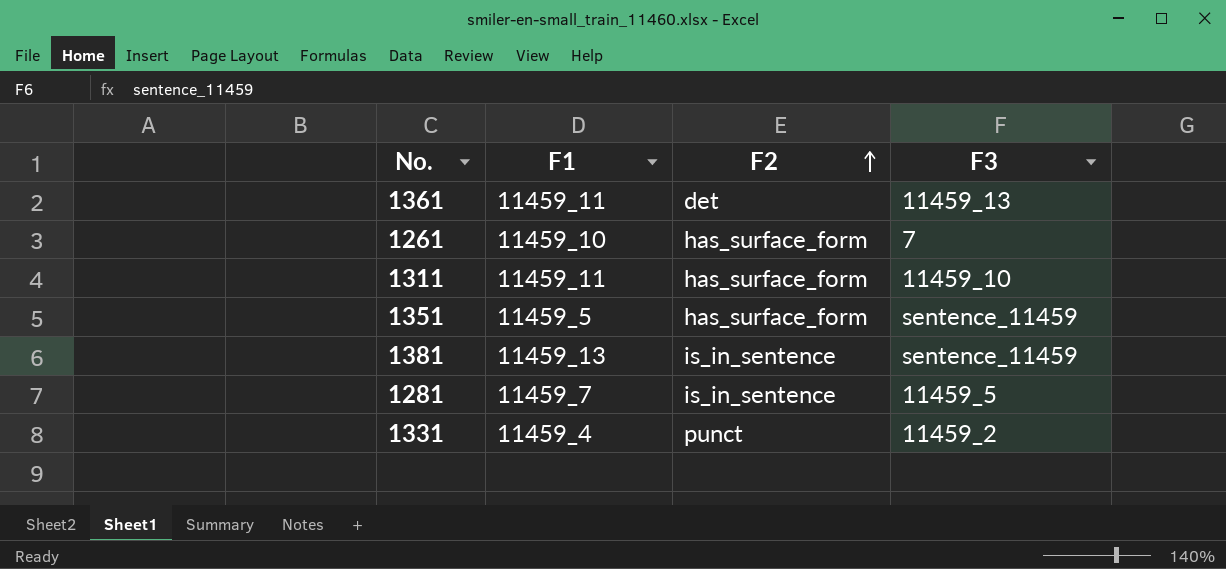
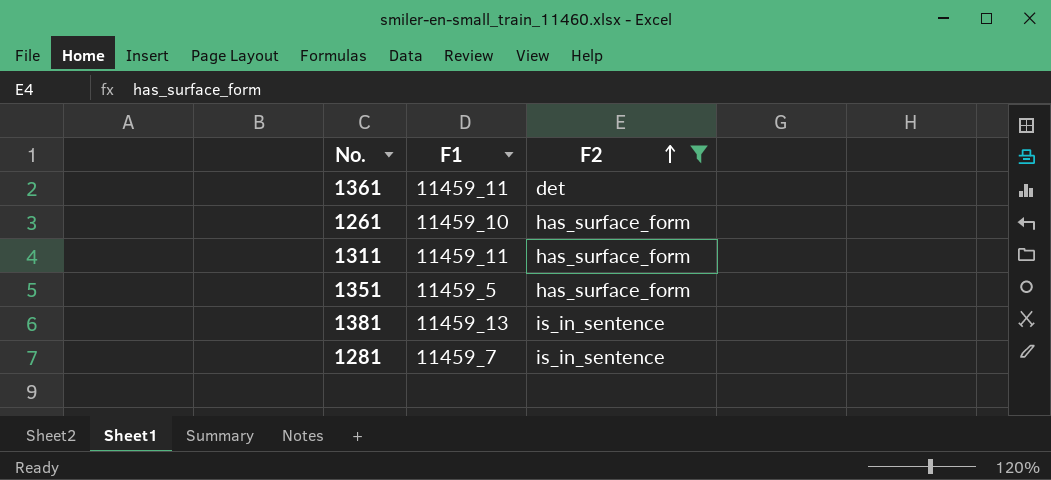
filter: none -> F2 != punct
column F3 | position: 4 -> none

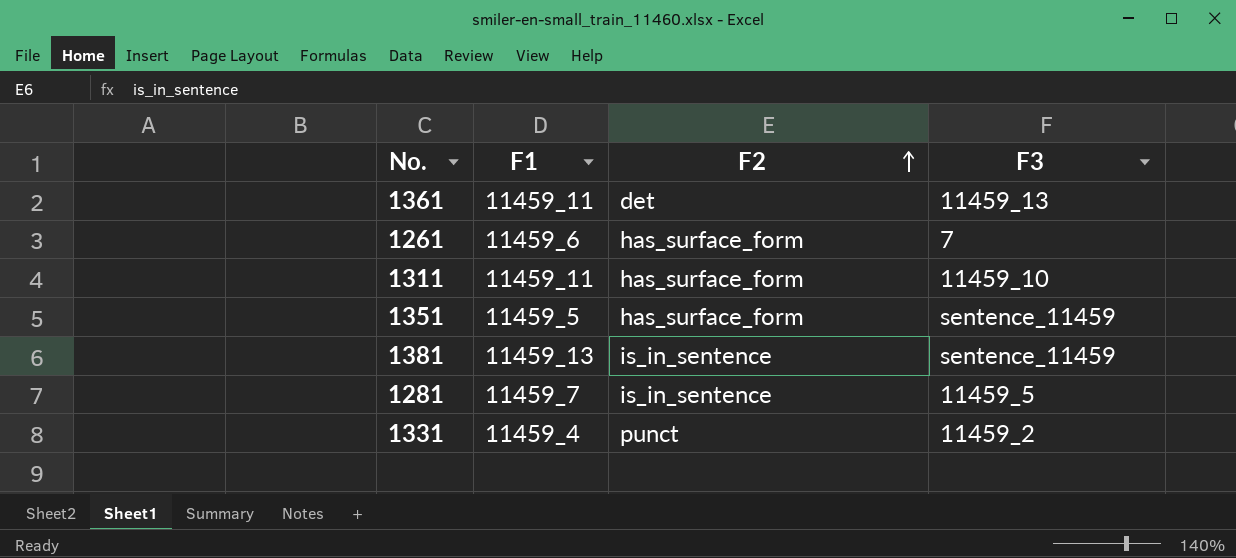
filter: F2 != punct -> none
column F3 | position: none -> 4
1261 | F1: 11459_10 -> 11459_6

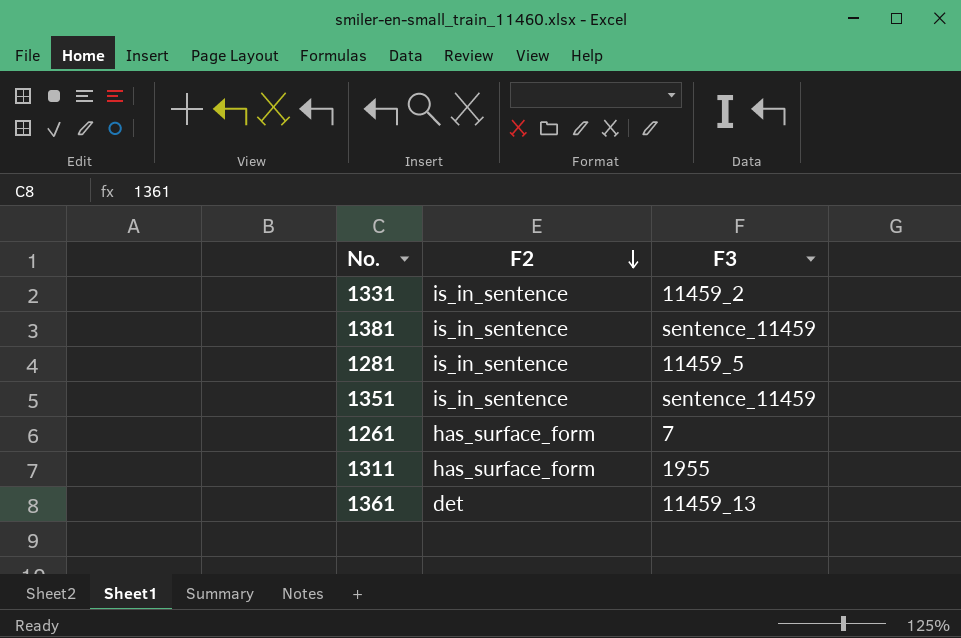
row order: F2 ascending -> F2 descending
column F1 | position: 2 -> none
1331 | F2: punct -> is_in_sentence
1351 | F2: has_surface_form -> is_in_sentence
1311 | F3: 11459_10 -> 1955

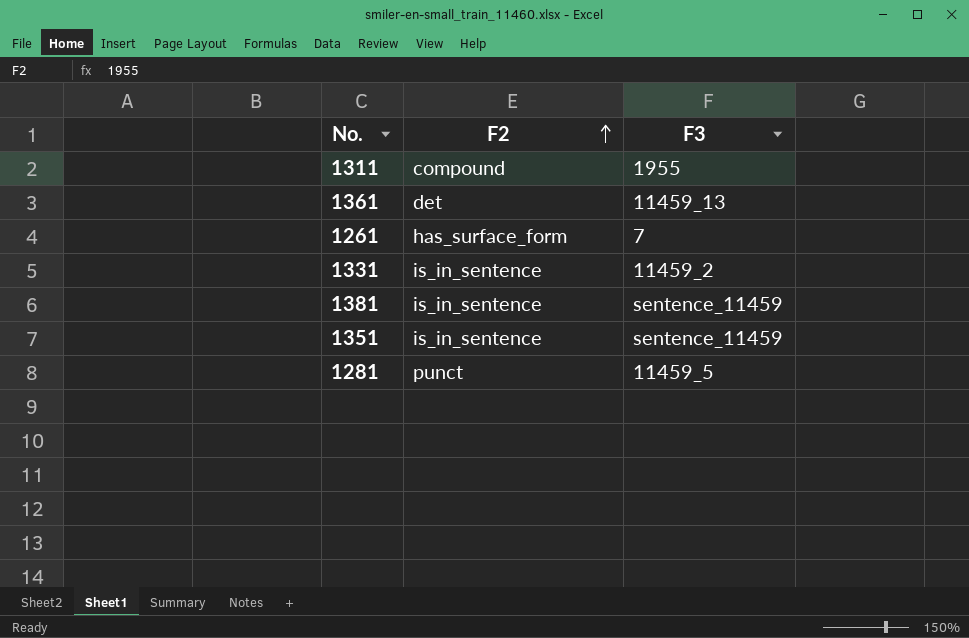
row order: F2 descending -> F2 ascending
1311 | F2: has_surface_form -> compound
1281 | F2: is_in_sentence -> punct

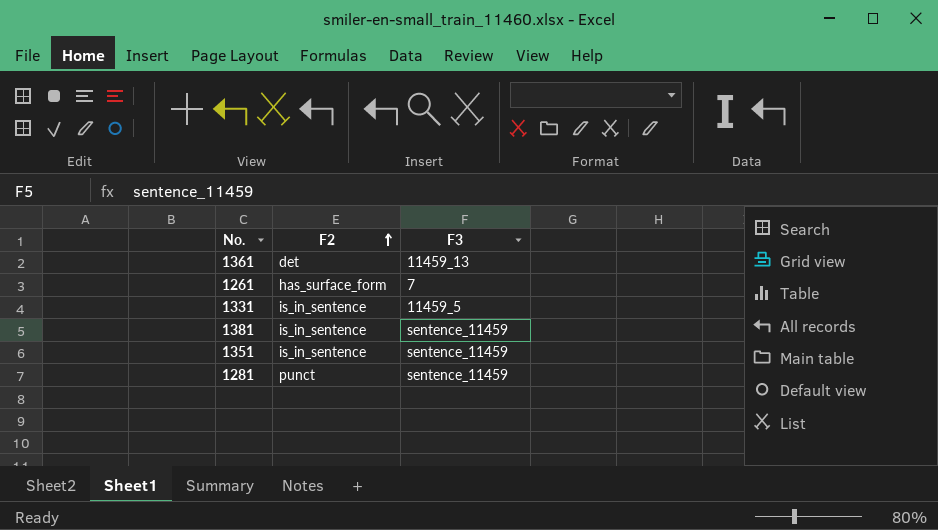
row 1311: compound | 1955 -> none
1331 | F3: 11459_2 -> 11459_5
1281 | F3: 11459_5 -> sentence_11459

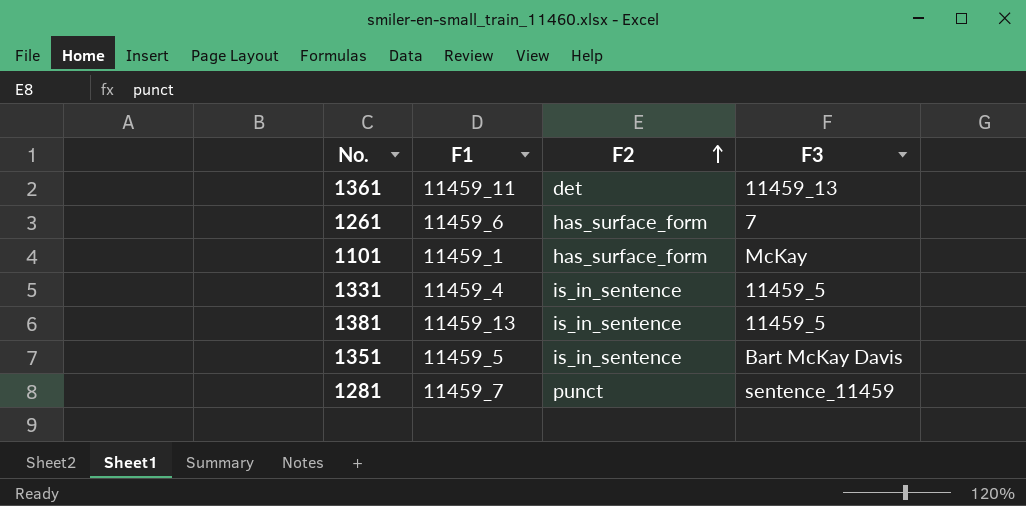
column F1 | position: none -> 2
row 1101: none -> 11459_1 | has_surface_form | McKay
1381 | F3: sentence_11459 -> 11459_5
1351 | F3: sentence_11459 -> Bart McKay Davis

